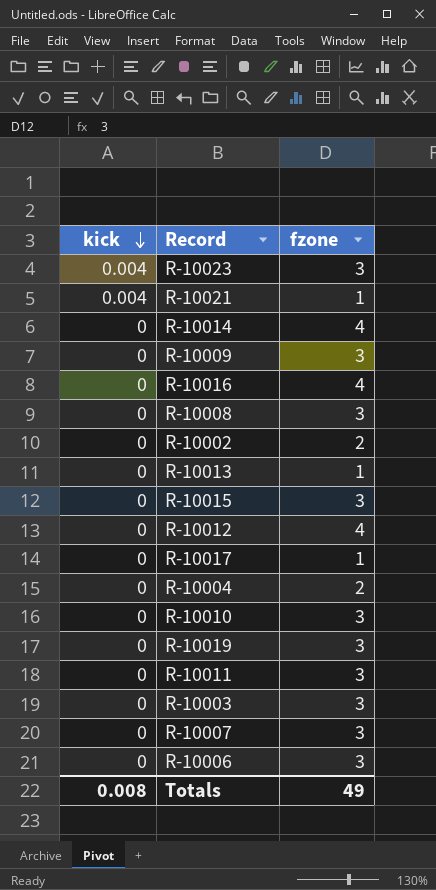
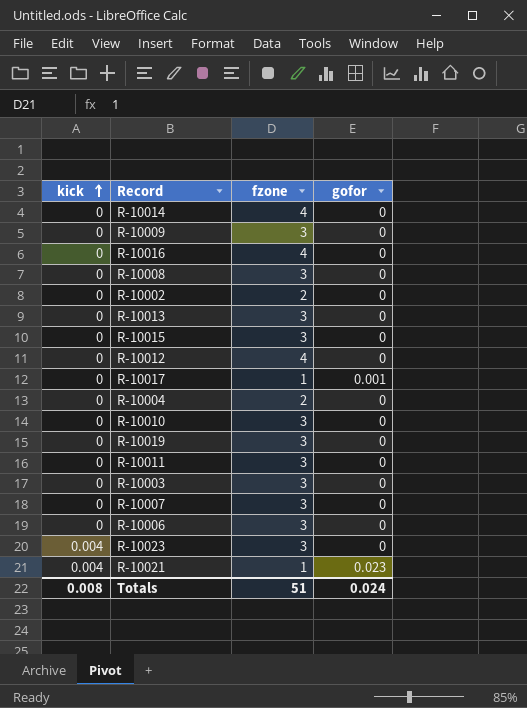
row order: kick descending -> kick ascending
column gofor | position: none -> 4
R-10013 | fzone: 1 -> 3
Totals | fzone: 49 -> 51

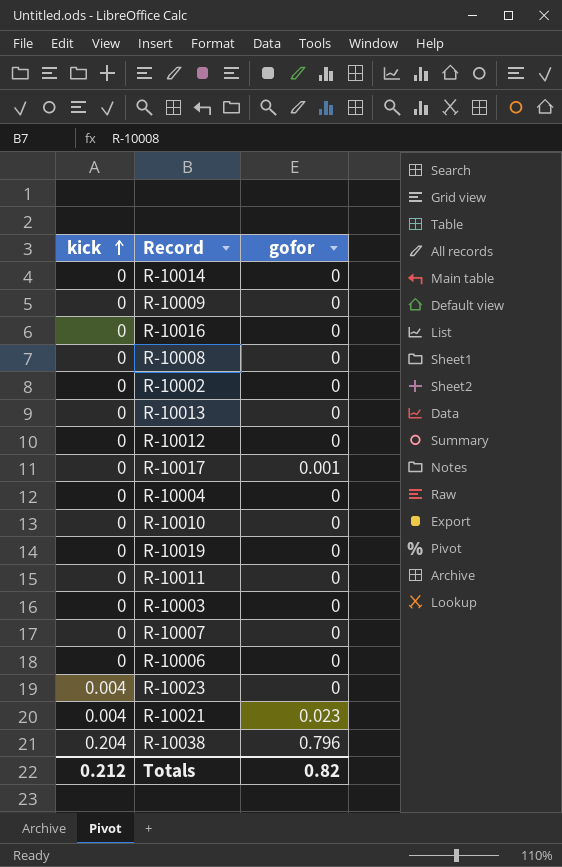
column fzone | position: 3 -> none
row R-10015: 0 | 3 | 0 -> none
row R-10038: none -> 0.204 | 0.796
Totals | kick: 0.008 -> 0.212
Totals | gofor: 0.024 -> 0.82

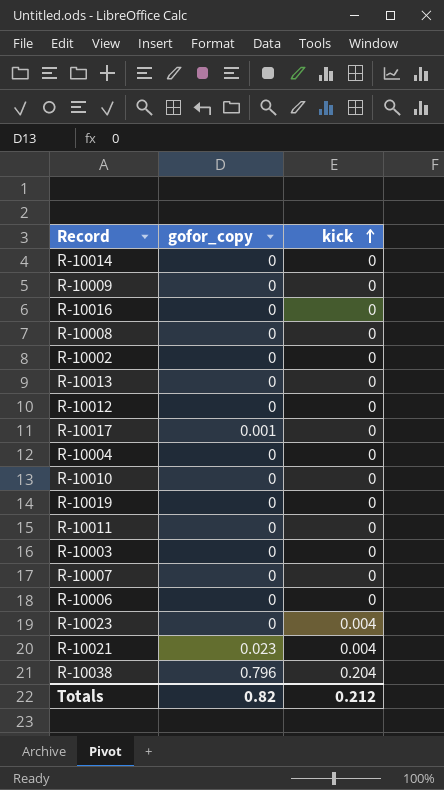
column name: gofor -> gofor_copy
column kick | position: 1 -> 3

